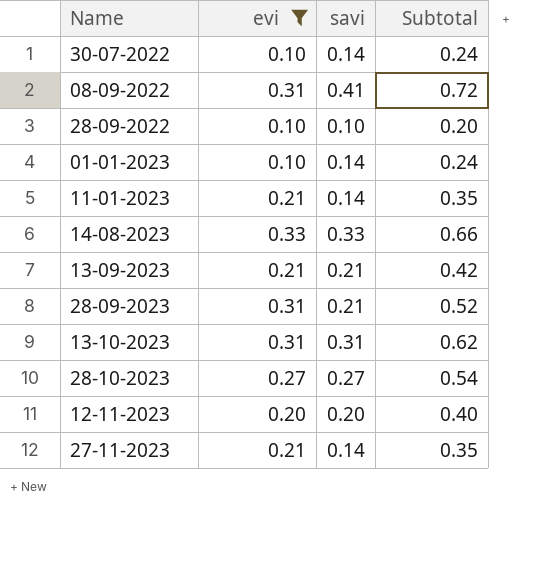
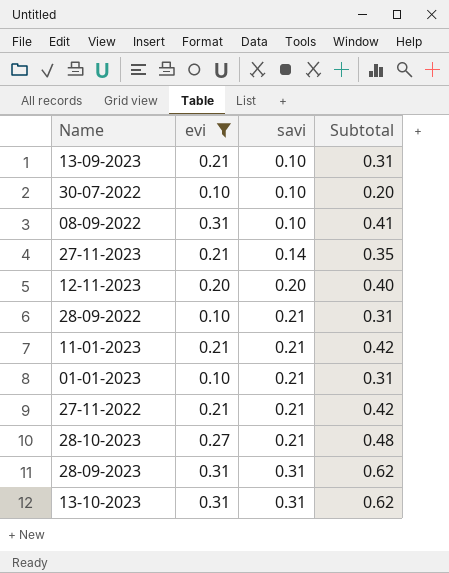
row order: Name ascending -> savi ascending
row 14-08-2023: 0.33 | 0.33 | 0.66 -> none
13-09-2023 | savi: 0.21 -> 0.10
13-09-2023 | Subtotal: 0.42 -> 0.31
30-07-2022 | savi: 0.14 -> 0.10
30-07-2022 | Subtotal: 0.24 -> 0.20
08-09-2022 | savi: 0.41 -> 0.10
08-09-2022 | Subtotal: 0.72 -> 0.41
28-09-2022 | savi: 0.10 -> 0.21
28-09-2022 | Subtotal: 0.20 -> 0.31
11-01-2023 | savi: 0.14 -> 0.21
11-01-2023 | Subtotal: 0.35 -> 0.42
01-01-2023 | savi: 0.14 -> 0.21
01-01-2023 | Subtotal: 0.24 -> 0.31
row 27-11-2022: none -> 0.21 | 0.21 | 0.42
28-10-2023 | savi: 0.27 -> 0.21
28-10-2023 | Subtotal: 0.54 -> 0.48
28-09-2023 | savi: 0.21 -> 0.31
28-09-2023 | Subtotal: 0.52 -> 0.62

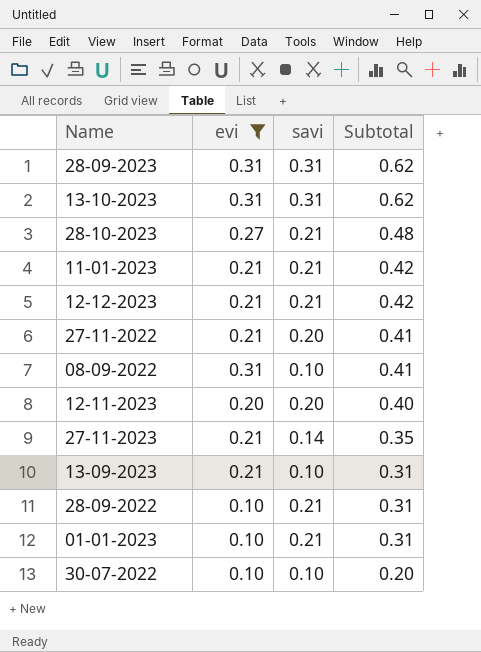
row order: savi ascending -> Subtotal descending
row 12-12-2023: none -> 0.21 | 0.21 | 0.42
27-11-2022 | savi: 0.21 -> 0.20
27-11-2022 | Subtotal: 0.42 -> 0.41

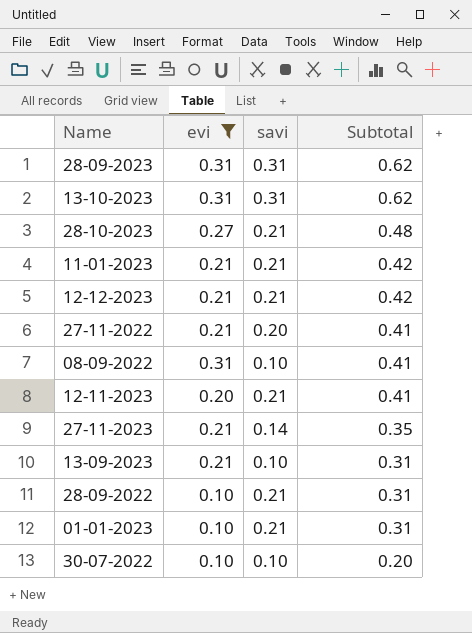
12-11-2023 | savi: 0.20 -> 0.21
12-11-2023 | Subtotal: 0.40 -> 0.41

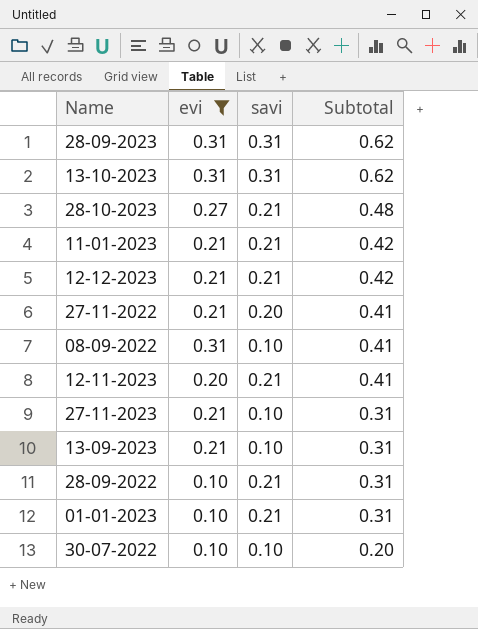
27-11-2023 | savi: 0.14 -> 0.10
27-11-2023 | Subtotal: 0.35 -> 0.31

